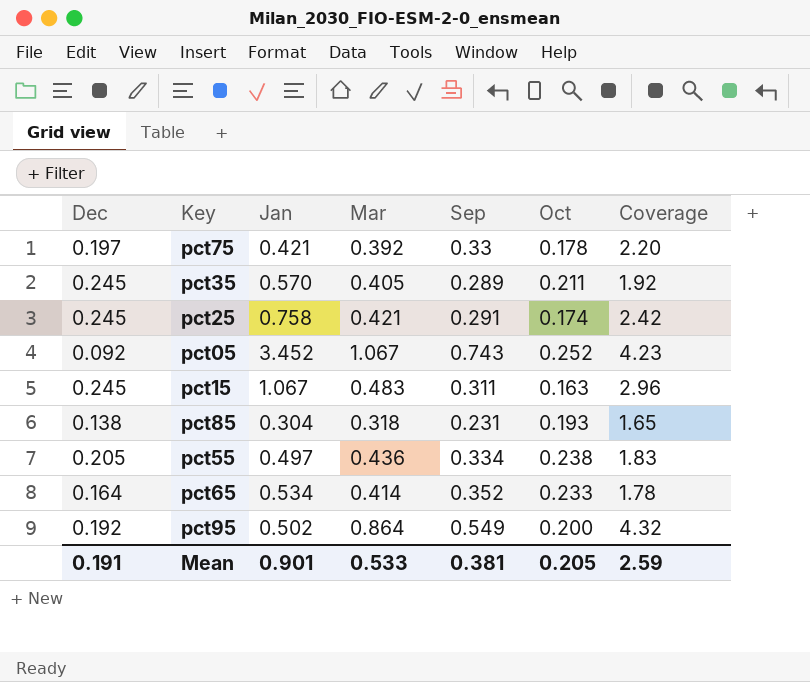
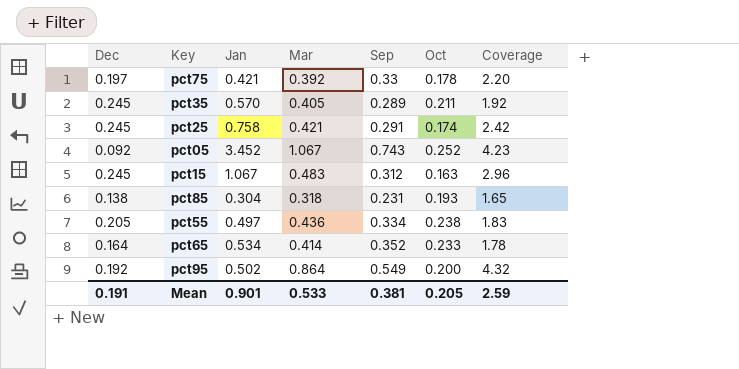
pct15 | Sep: 0.311 -> 0.312

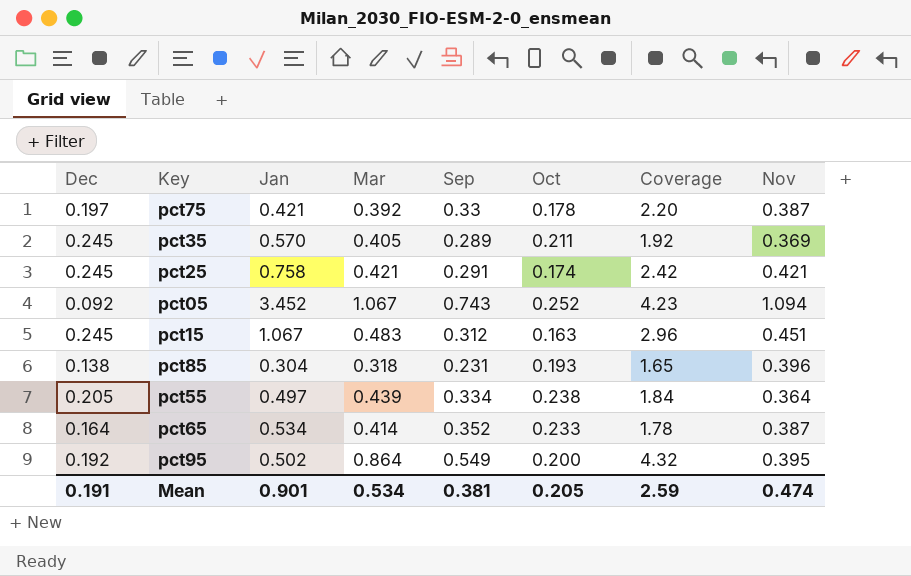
column Nov | position: none -> 8
pct55 | Mar: 0.436 -> 0.439
pct55 | Coverage: 1.83 -> 1.84
Mean | Mar: 0.533 -> 0.534

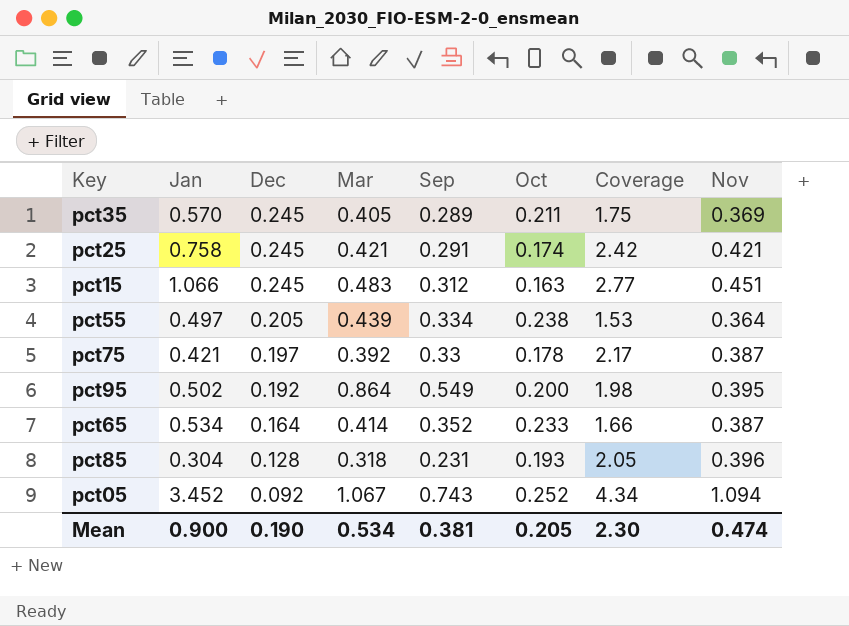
row order: none -> Dec descending
column Dec | position: 1 -> 3
column Coverage | formula: [Mar] / [Oct] -> [Nov] / [Oct]
pct15 | Jan: 1.067 -> 1.066
pct85 | Dec: 0.138 -> 0.128
Mean | Jan: 0.901 -> 0.900
Mean | Dec: 0.191 -> 0.190
Mean | Coverage: 2.59 -> 2.30

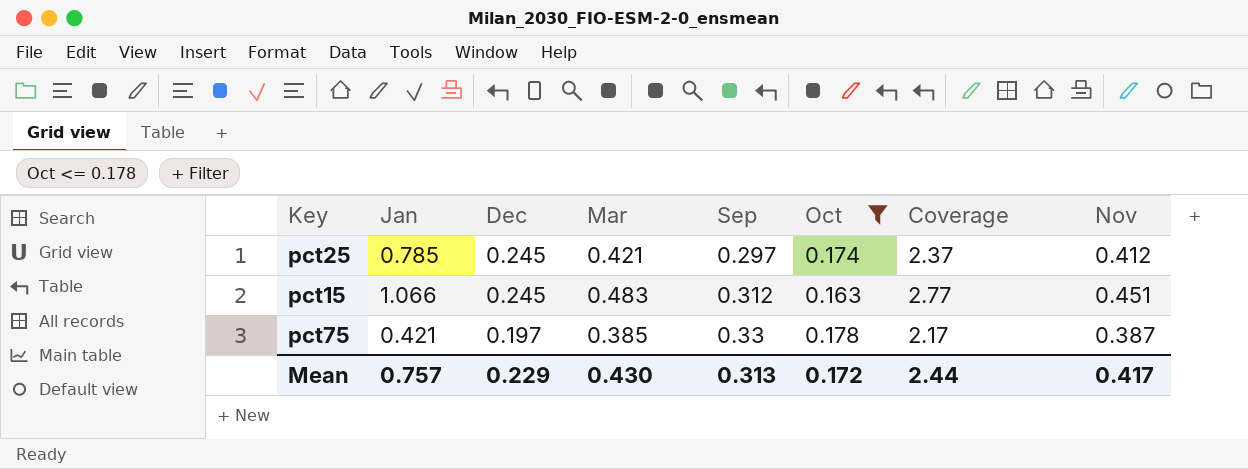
filter: none -> Oct <= 0.178
pct25 | Jan: 0.758 -> 0.785
pct25 | Sep: 0.291 -> 0.297
pct25 | Coverage: 2.42 -> 2.37
pct25 | Nov: 0.421 -> 0.412
pct75 | Mar: 0.392 -> 0.385
Mean | Jan: 0.900 -> 0.757
Mean | Dec: 0.190 -> 0.229
Mean | Mar: 0.534 -> 0.430
Mean | Sep: 0.381 -> 0.313
Mean | Oct: 0.205 -> 0.172
Mean | Coverage: 2.30 -> 2.44
Mean | Nov: 0.474 -> 0.417

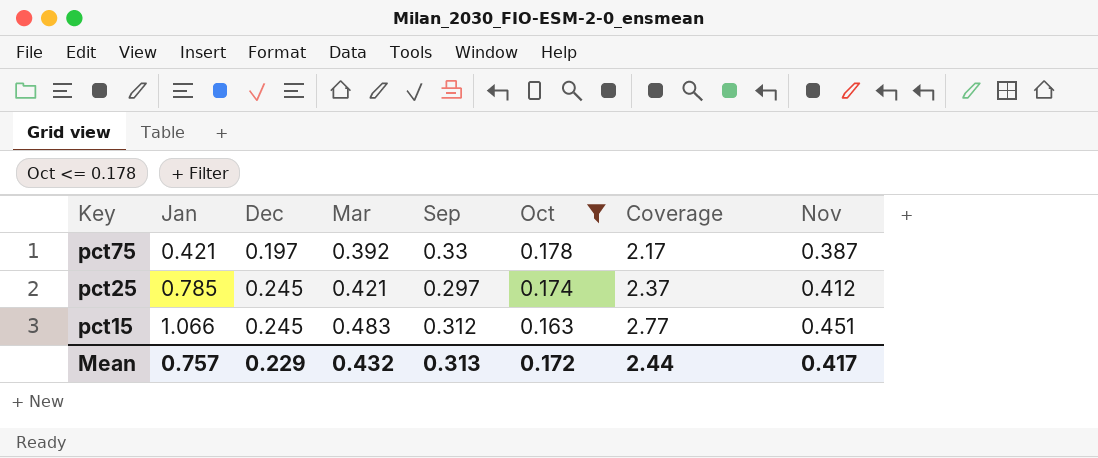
row order: Dec descending -> Key descending
pct75 | Mar: 0.385 -> 0.392
Mean | Mar: 0.430 -> 0.432

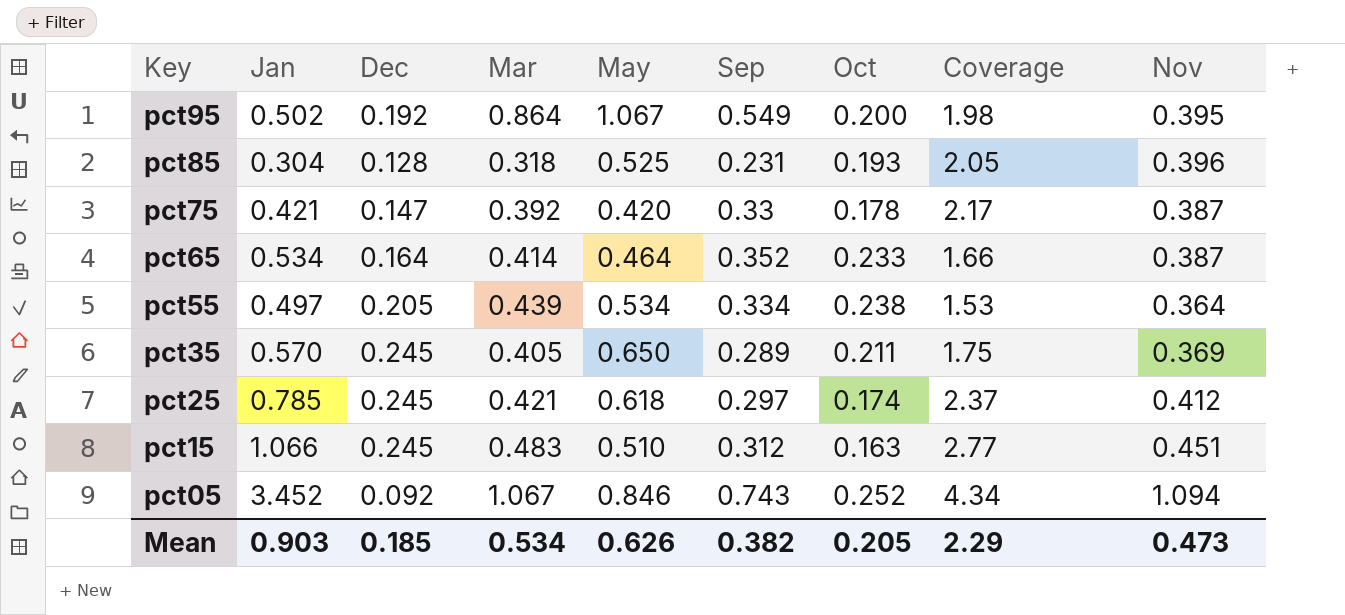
filter: Oct <= 0.178 -> none
column May | position: none -> 5
pct75 | Dec: 0.197 -> 0.147
Mean | Jan: 0.757 -> 0.903
Mean | Dec: 0.229 -> 0.185
Mean | Mar: 0.432 -> 0.534
Mean | Sep: 0.313 -> 0.382
Mean | Oct: 0.172 -> 0.205
Mean | Coverage: 2.44 -> 2.29
Mean | Nov: 0.417 -> 0.473

